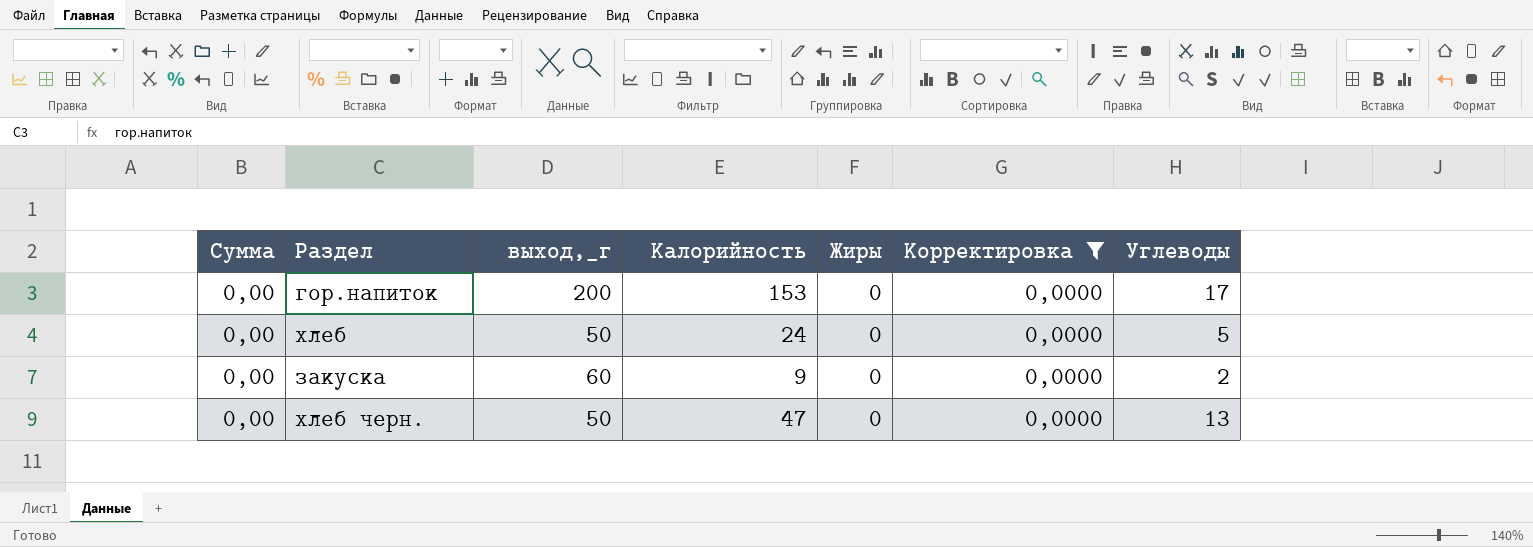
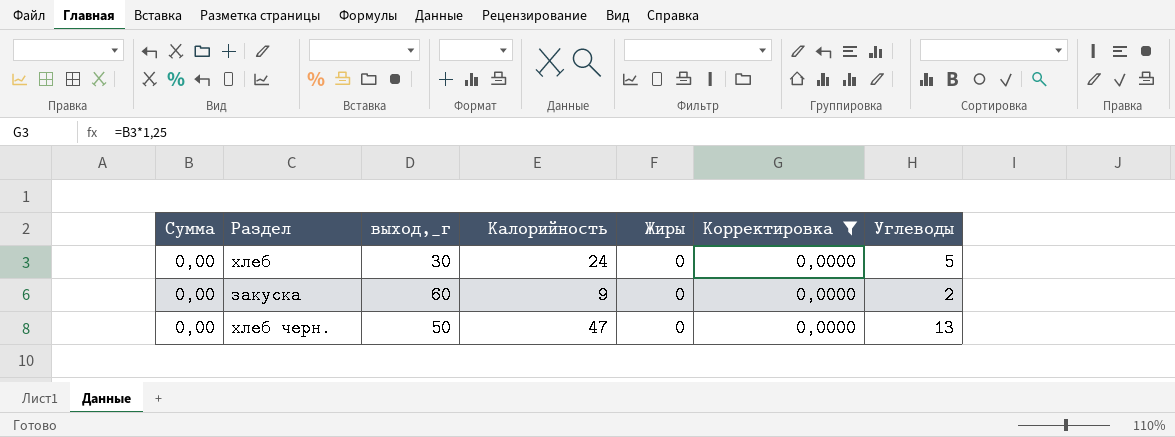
row гор.напиток: 0,00 | 200 | 153 | 0 | 0,0000 | 17 -> none
хлеб | выход,_г: 50 -> 30

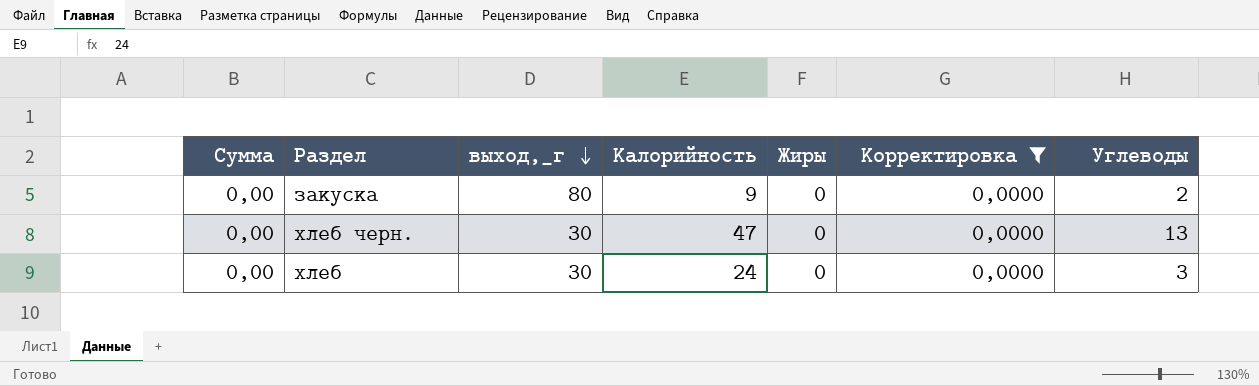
row order: none -> выход,_г descending
закуска | выход,_г: 60 -> 80
хлеб черн. | выход,_г: 50 -> 30
хлеб | Углеводы: 5 -> 3

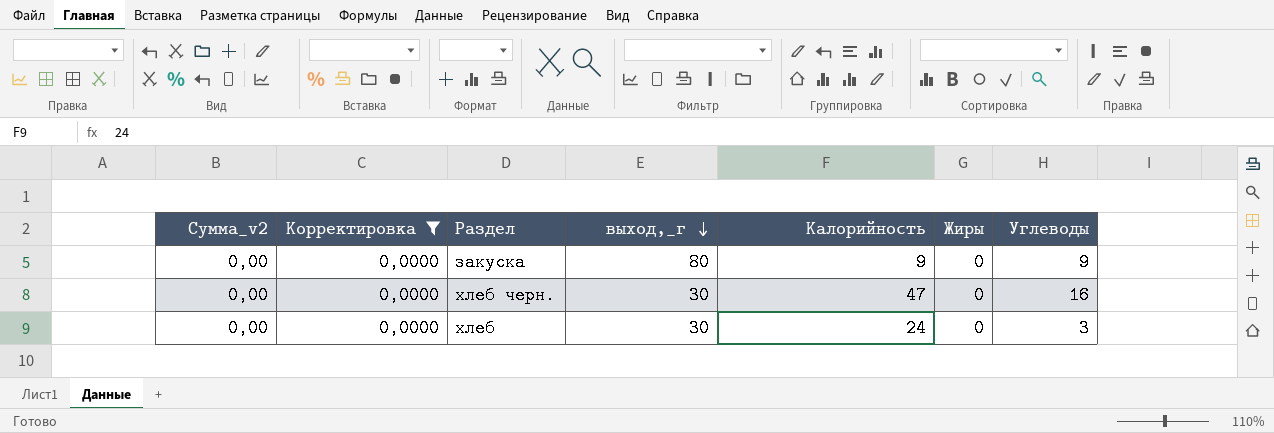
column name: Сумма -> Сумма_v2
column Корректировка | position: 6 -> 2
закуска | Углеводы: 2 -> 9
хлеб черн. | Углеводы: 13 -> 16

